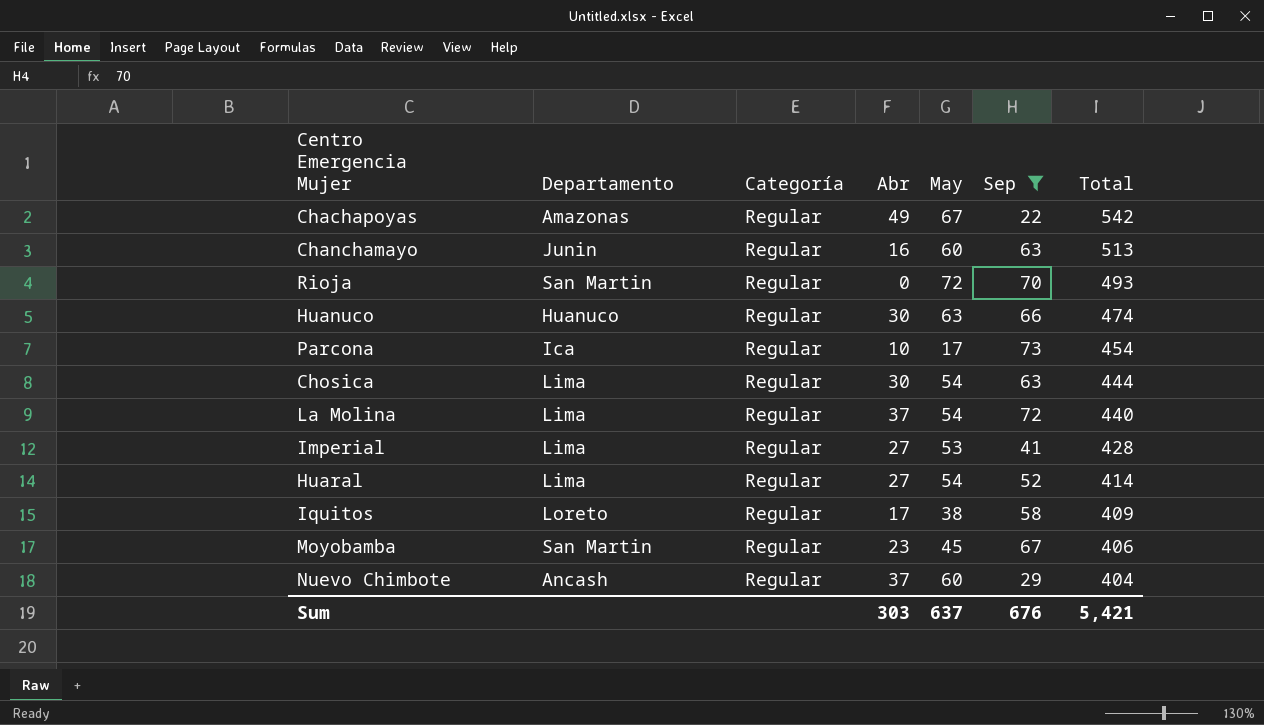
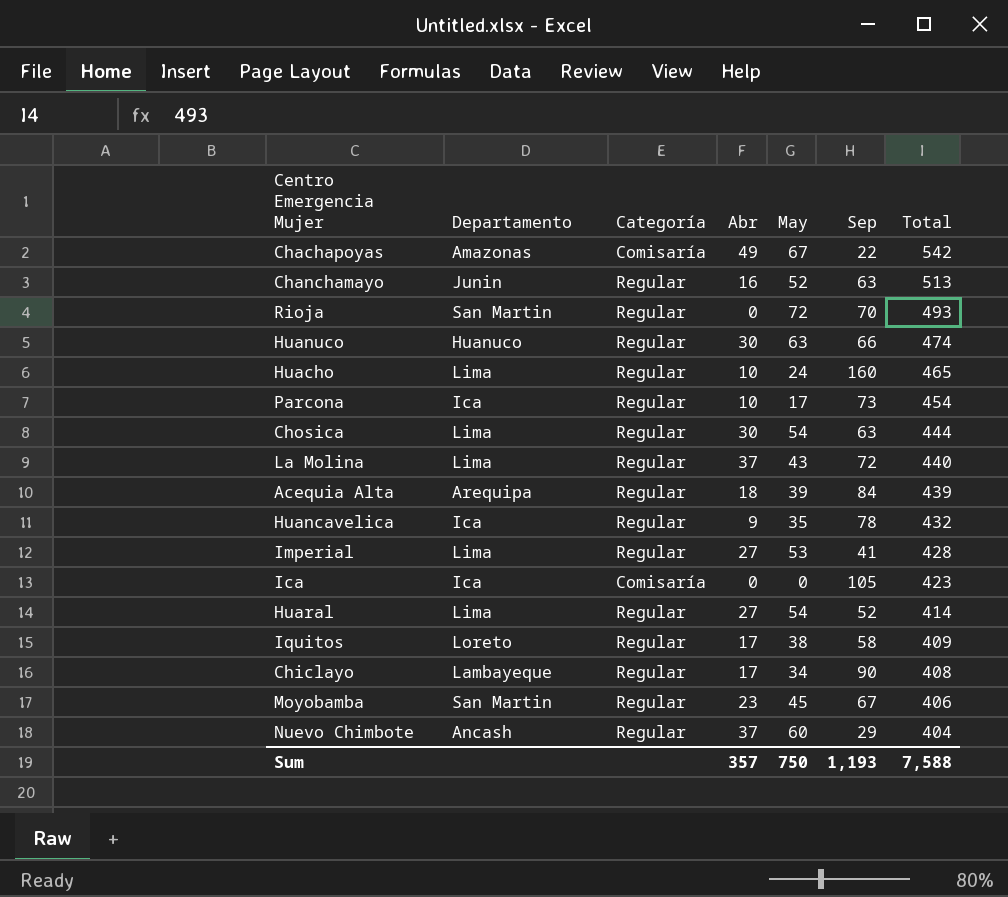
filter: Sep <= 73 -> none
Chachapoyas | Categoría: Regular -> Comisaría
Chanchamayo | May: 60 -> 52
La Molina | May: 54 -> 43
Sum | Abr: 303 -> 357
Sum | May: 637 -> 750
Sum | Sep: 676 -> 1,193
Sum | Total: 5,421 -> 7,588

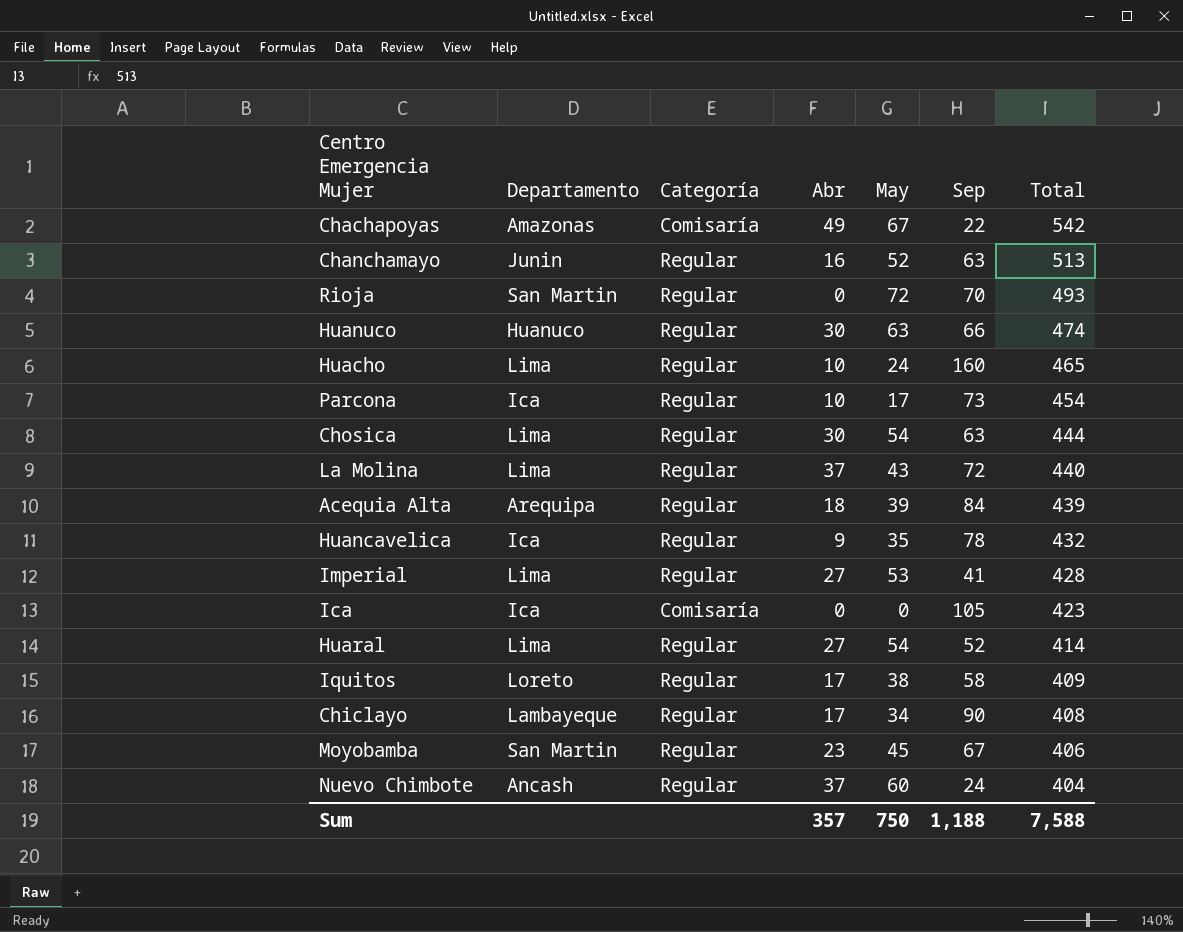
Nuevo Chimbote | Sep: 29 -> 24
Sum | Sep: 1,193 -> 1,188

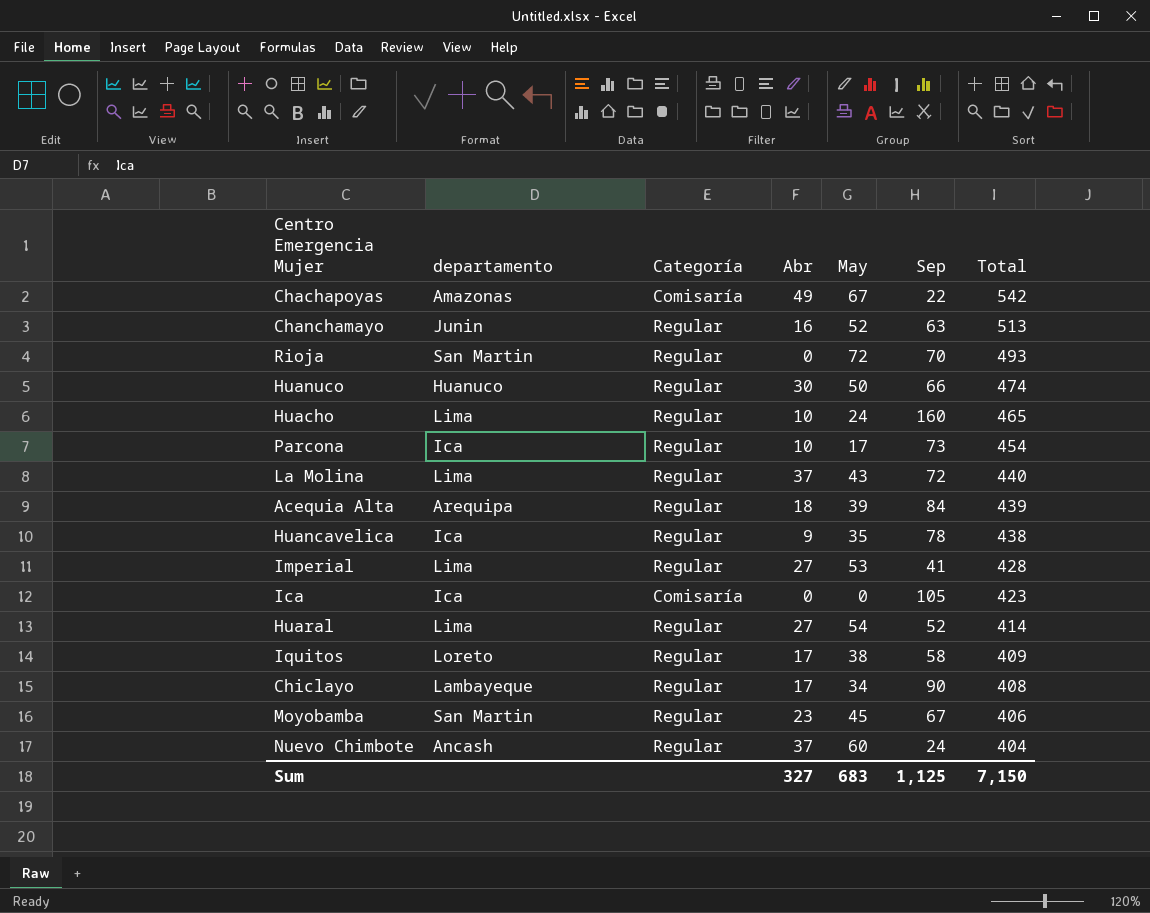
column name: Departamento -> departamento
row Chosica: Lima | Regular | 30 | 54 | 63 | 444 -> none
Huanuco | May: 63 -> 50
Huancavelica | Total: 432 -> 438
Sum | Abr: 357 -> 327
Sum | May: 750 -> 683
Sum | Sep: 1,188 -> 1,125
Sum | Total: 7,588 -> 7,150

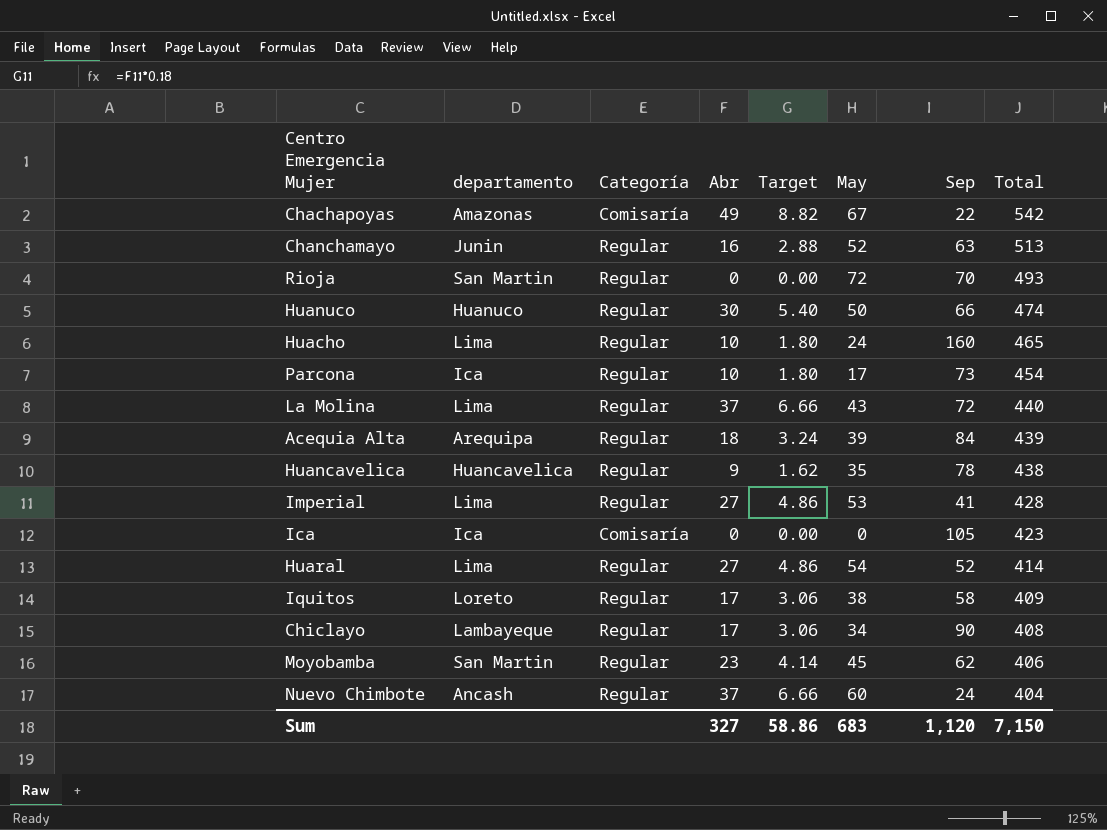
column Target | formula: none -> [Abr] * 0.18
Huancavelica | departamento: Ica -> Huancavelica
Moyobamba | Sep: 67 -> 62
Sum | Sep: 1,125 -> 1,120

